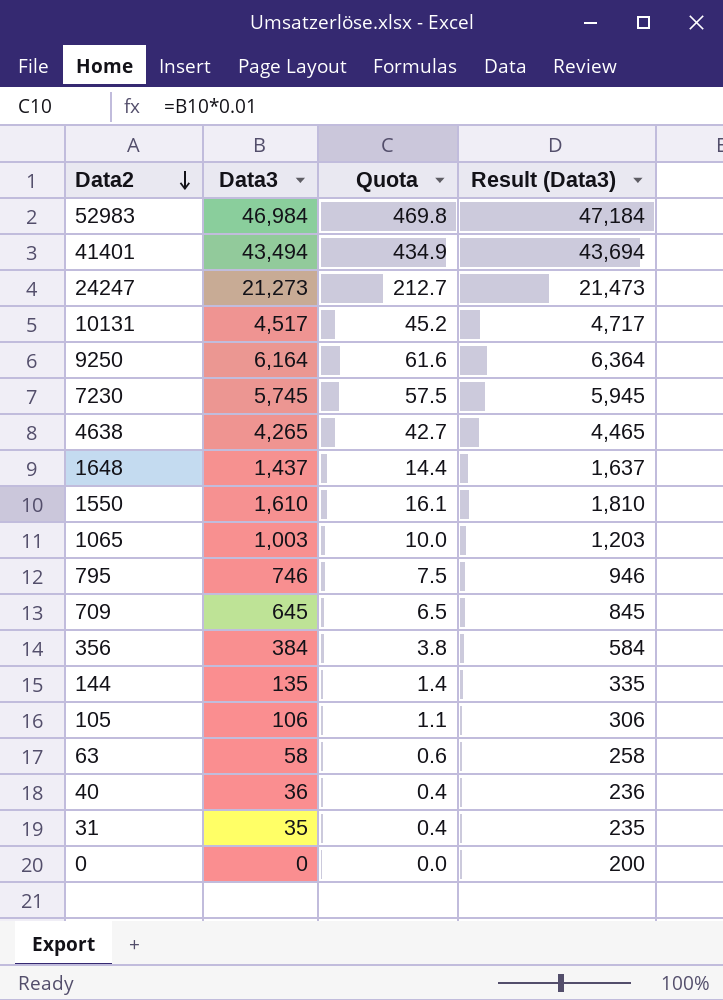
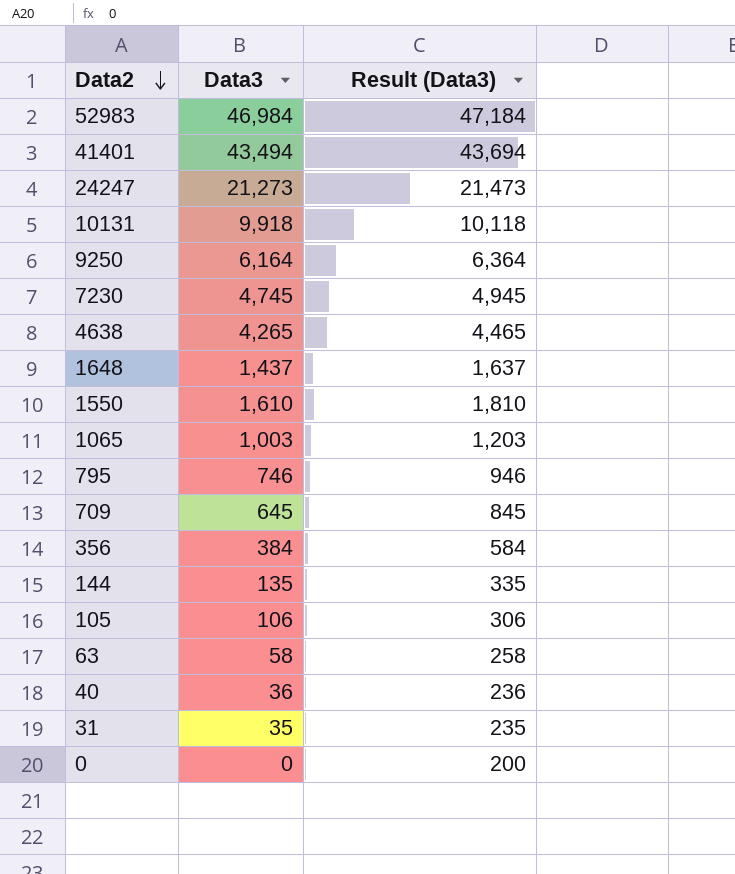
column Quota | formula: [Data3] * 0.01 -> none
10131 | Data3: 4,517 -> 9,918
10131 | Result (Data3): 4,717 -> 10,118
7230 | Data3: 5,745 -> 4,745
7230 | Result (Data3): 5,945 -> 4,945

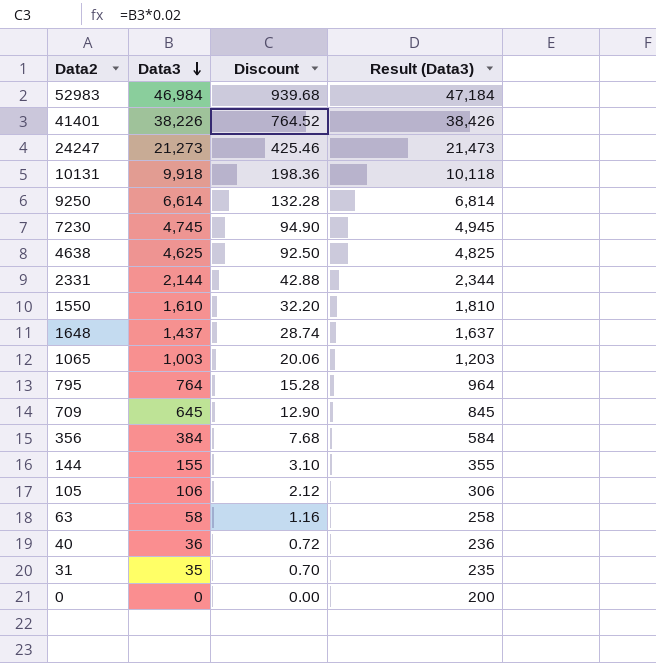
row order: Data2 descending -> Data3 descending
column Discount | formula: none -> [Data3] * 0.02
41401 | Data3: 43,494 -> 38,226
41401 | Result (Data3): 43,694 -> 38,426
9250 | Data3: 6,164 -> 6,614
9250 | Result (Data3): 6,364 -> 6,814
4638 | Data3: 4,265 -> 4,625
4638 | Result (Data3): 4,465 -> 4,825
row 2331: none -> 2,144 | 42.88 | 2,344
795 | Data3: 746 -> 764
795 | Result (Data3): 946 -> 964
144 | Data3: 135 -> 155
144 | Result (Data3): 335 -> 355

